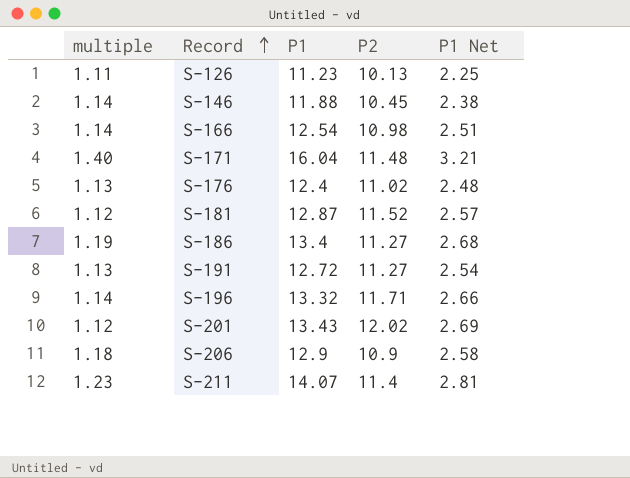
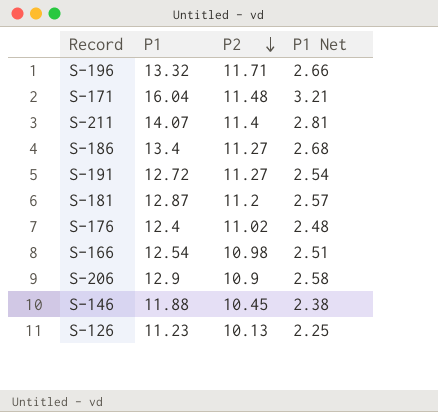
row order: Record ascending -> P2 descending
column multiple | formula: [P1] / [P2] -> none
row S-201: 1.12 | 13.43 | 12.02 | 2.69 -> none
S-181 | P2: 11.52 -> 11.2

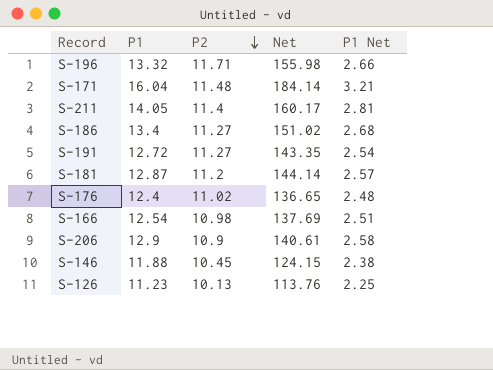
column Net | formula: none -> [P1] * [P2]
S-211 | P1: 14.07 -> 14.05

